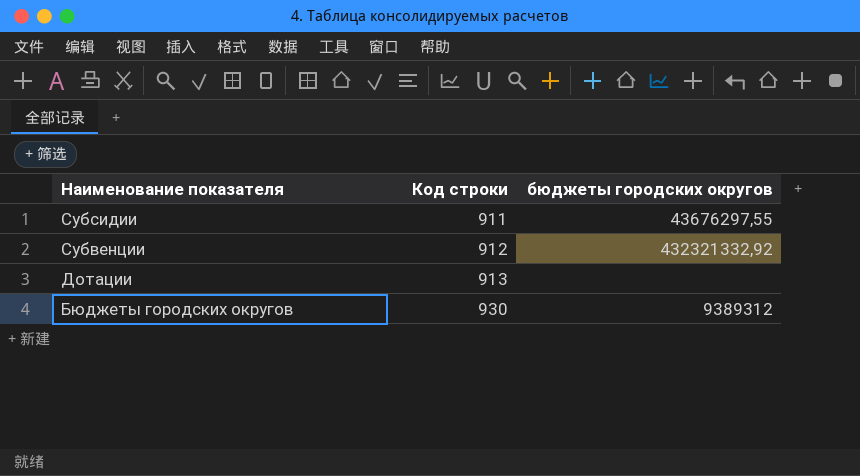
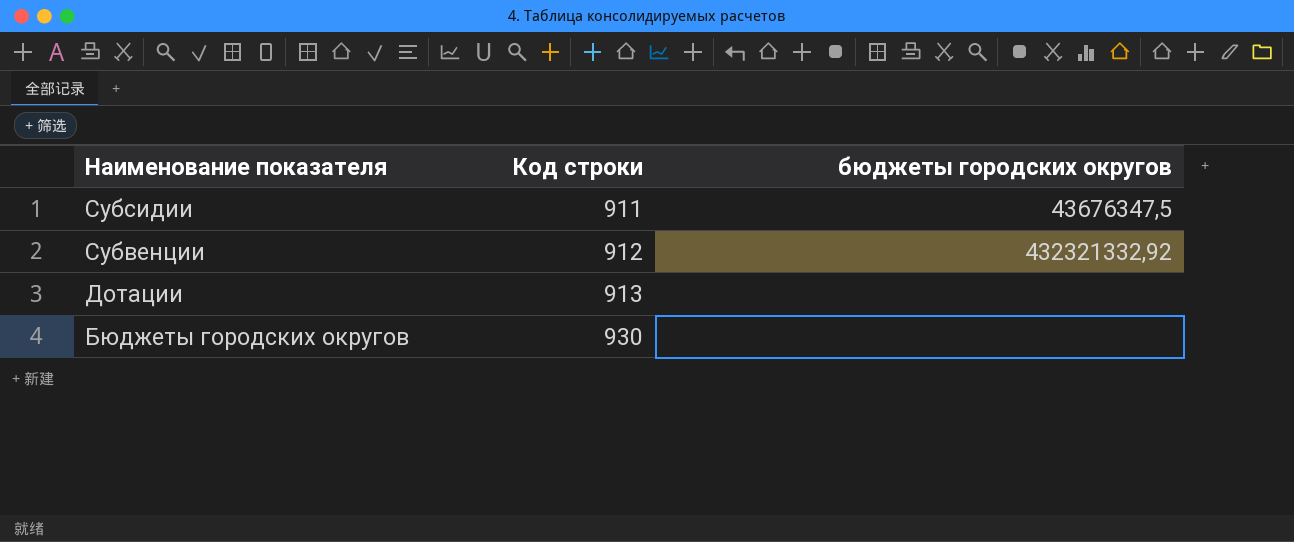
Субсидии | бюджеты городских округов: 43676297,55 -> 43676347,5
Бюджеты городских округов | бюджеты городских округов: 9389312 -> none

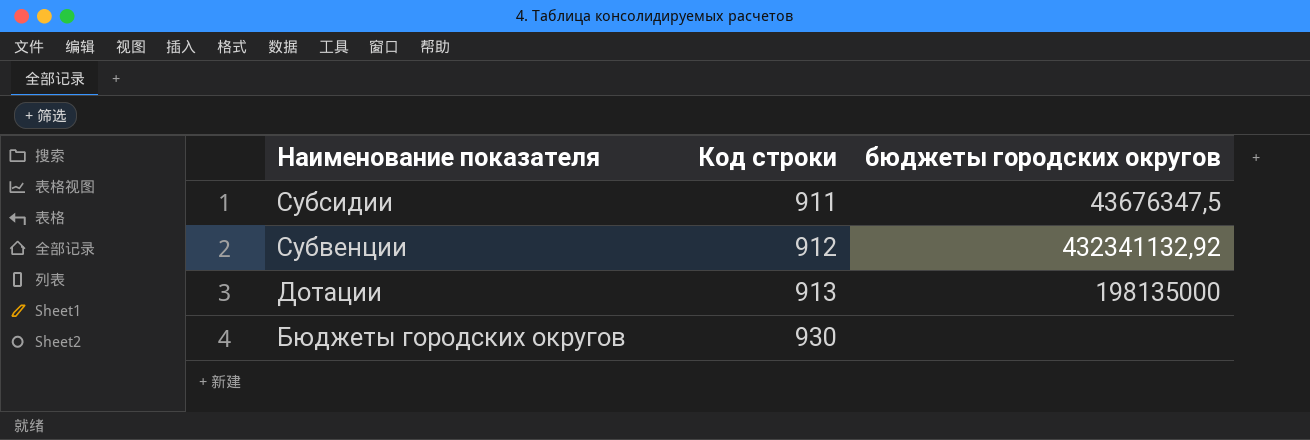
Субвенции | бюджеты городских округов: 432321332,92 -> 432341132,92
Дотации | бюджеты городских округов: none -> 198135000

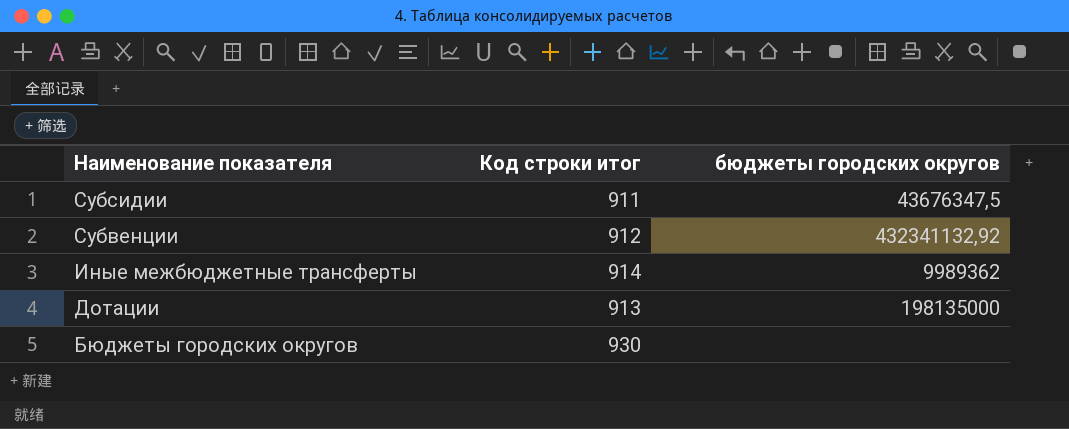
column name: Код строки -> Код строки итог
row Иные межбюджетные трансферты: none -> 914 | 9989362

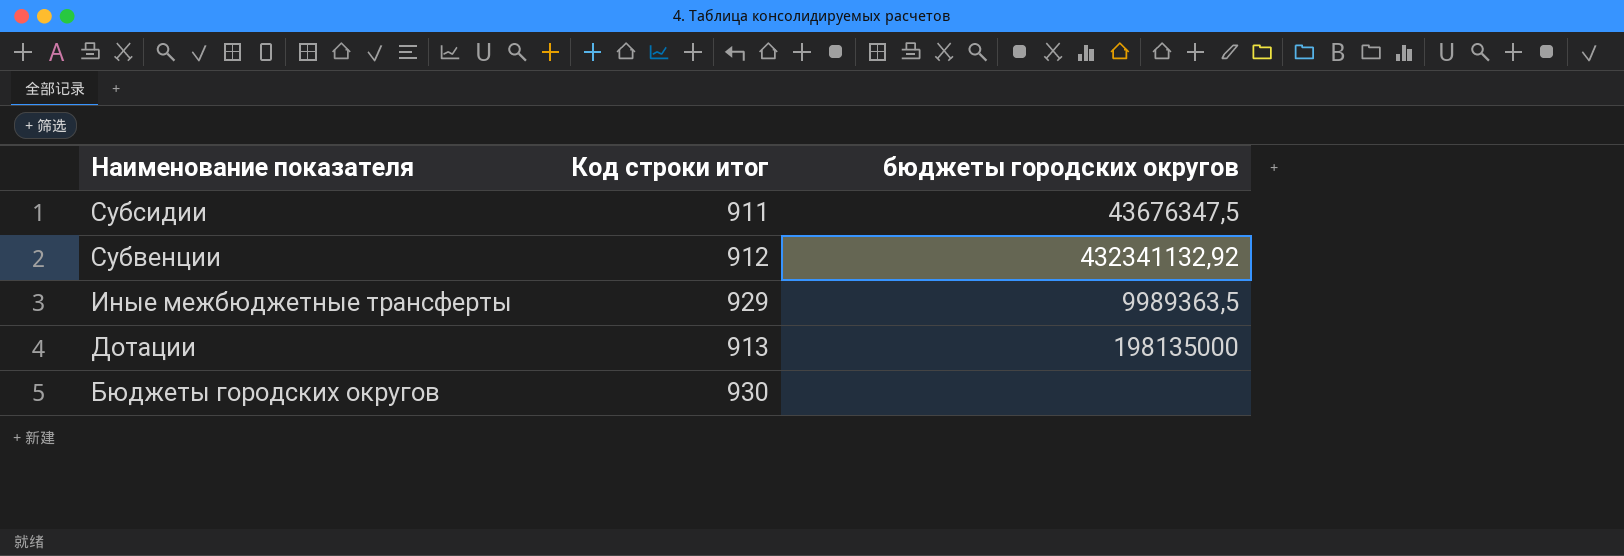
Иные межбюджетные трансферты | Код строки итог: 914 -> 929
Иные межбюджетные трансферты | бюджеты городских округов: 9989362 -> 9989363,5

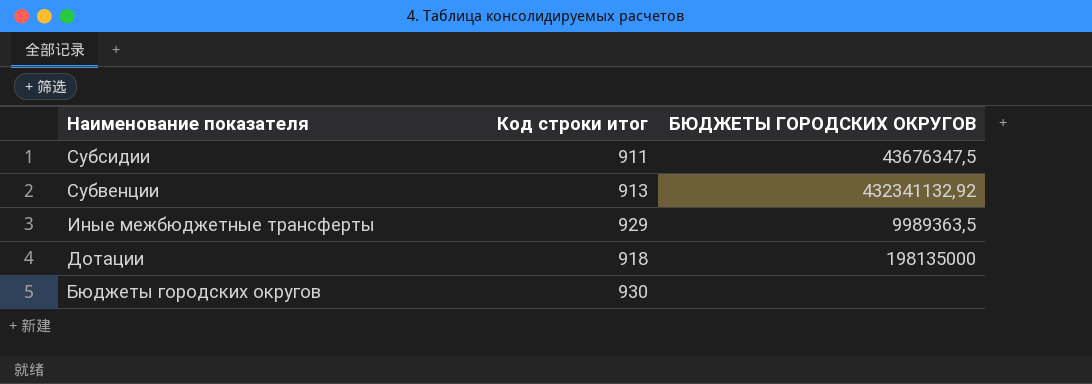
column name: бюджеты городских округов -> БЮДЖЕТЫ ГОРОДСКИХ ОКРУГОВ
Субвенции | Код строки итог: 912 -> 913
Дотации | Код строки итог: 913 -> 918

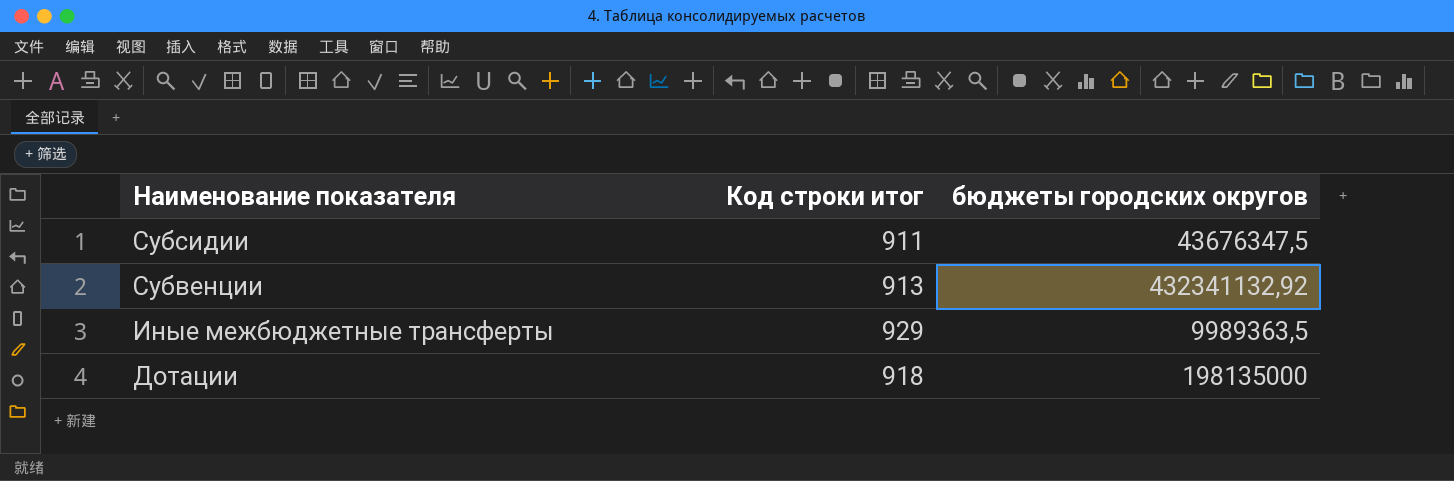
column name: БЮДЖЕТЫ ГОРОДСКИХ ОКРУГОВ -> бюджеты городских округов
row Бюджеты городских округов: 930 | none -> none

